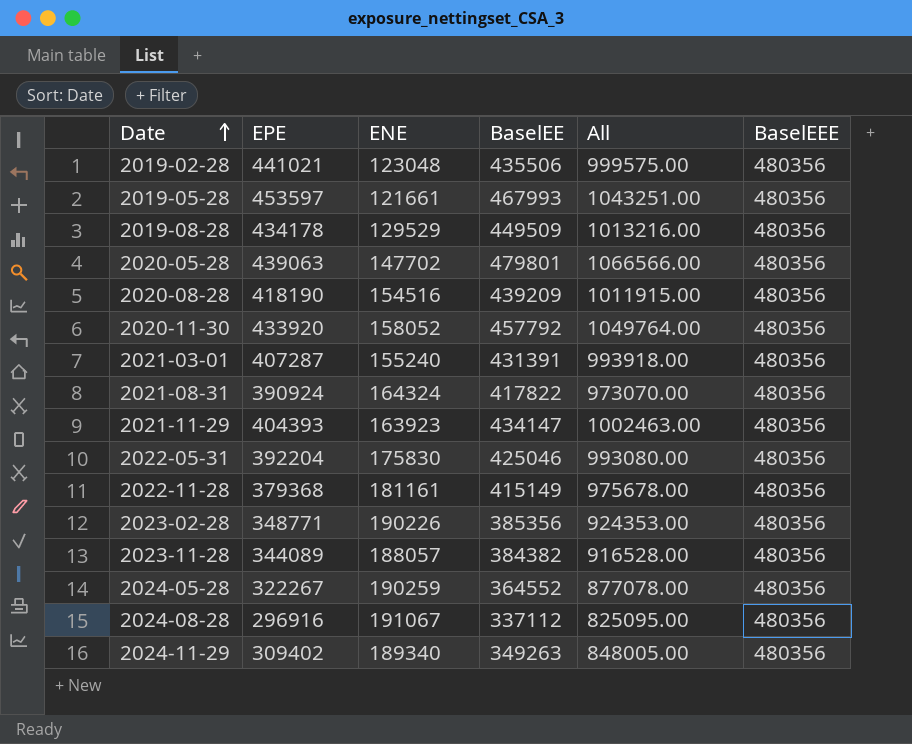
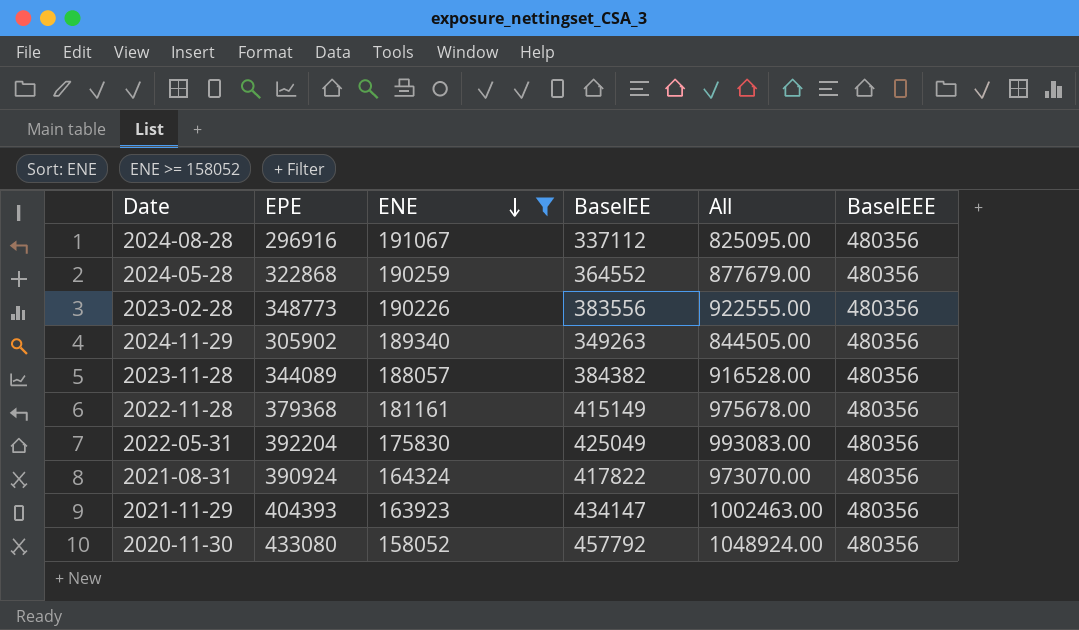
filter: none -> ENE >= 158052
row order: Date ascending -> ENE descending
2024-05-28 | EPE: 322267 -> 322868
2024-05-28 | All: 877078.00 -> 877679.00
2023-02-28 | EPE: 348771 -> 348773
2023-02-28 | BaselEE: 385356 -> 383556
2023-02-28 | All: 924353.00 -> 922555.00
2024-11-29 | EPE: 309402 -> 305902
2024-11-29 | All: 848005.00 -> 844505.00
2022-05-31 | BaselEE: 425046 -> 425049
2022-05-31 | All: 993080.00 -> 993083.00
2020-11-30 | EPE: 433920 -> 433080
2020-11-30 | All: 1049764.00 -> 1048924.00

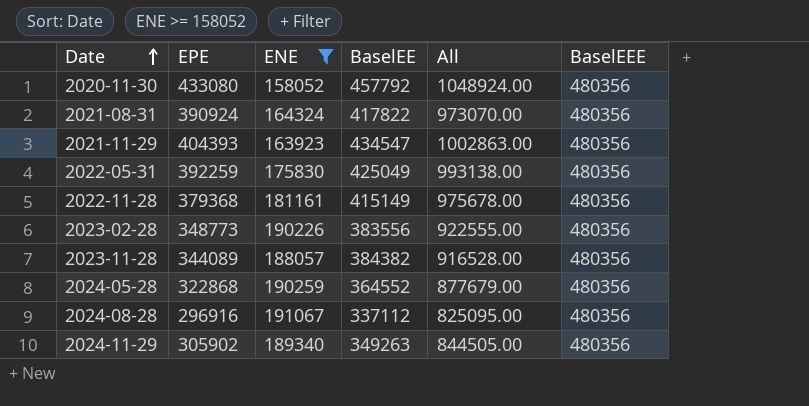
row order: ENE descending -> Date ascending
2021-11-29 | BaselEE: 434147 -> 434547
2021-11-29 | All: 1002463.00 -> 1002863.00
2022-05-31 | EPE: 392204 -> 392259
2022-05-31 | All: 993083.00 -> 993138.00

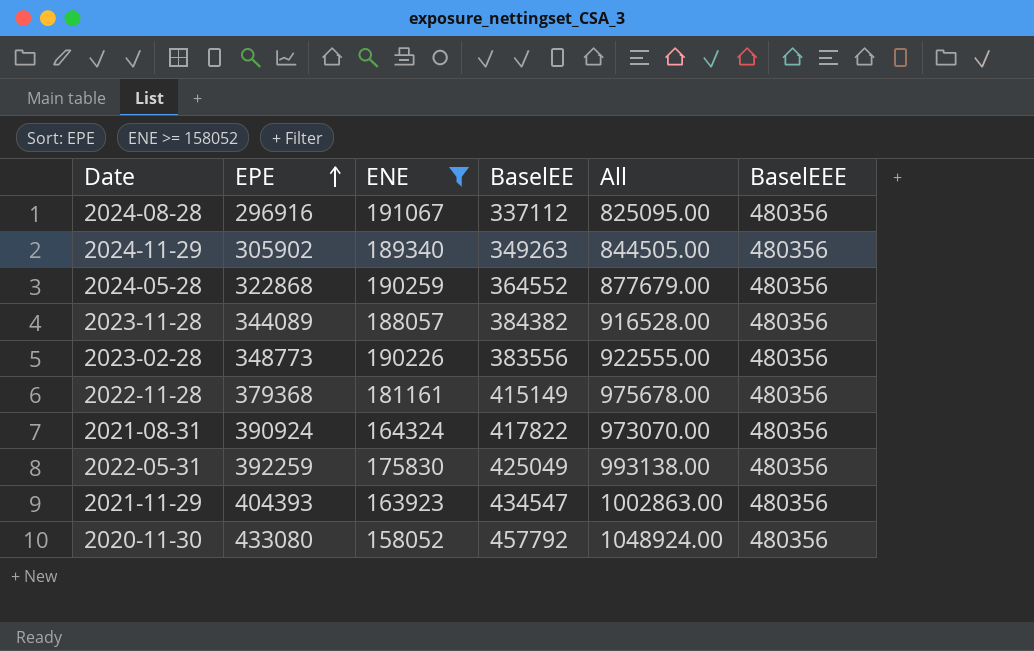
row order: Date ascending -> EPE ascending

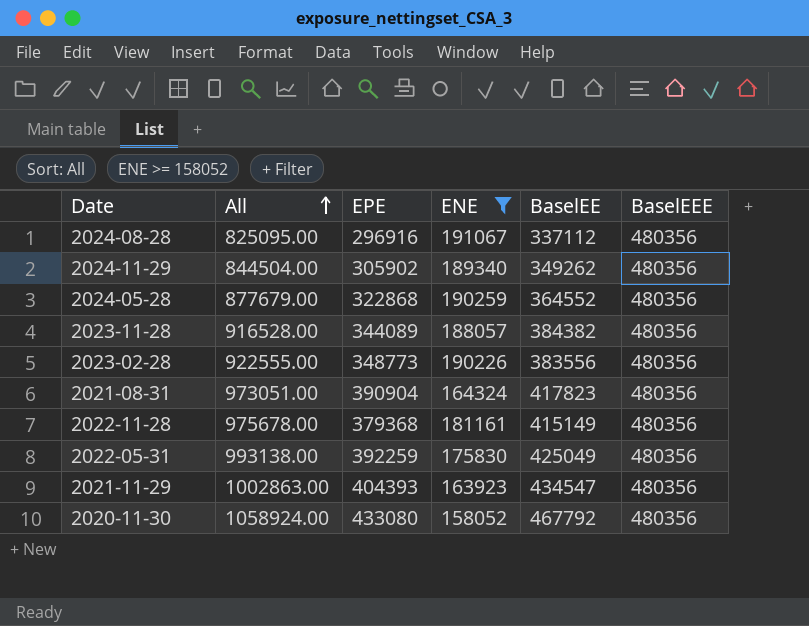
row order: EPE ascending -> All ascending
column All | position: 5 -> 2
2024-11-29 | All: 844505.00 -> 844504.00
2024-11-29 | BaselEE: 349263 -> 349262
2021-08-31 | All: 973070.00 -> 973051.00
2021-08-31 | EPE: 390924 -> 390904
2021-08-31 | BaselEE: 417822 -> 417823
2020-11-30 | All: 1048924.00 -> 1058924.00
2020-11-30 | BaselEE: 457792 -> 467792

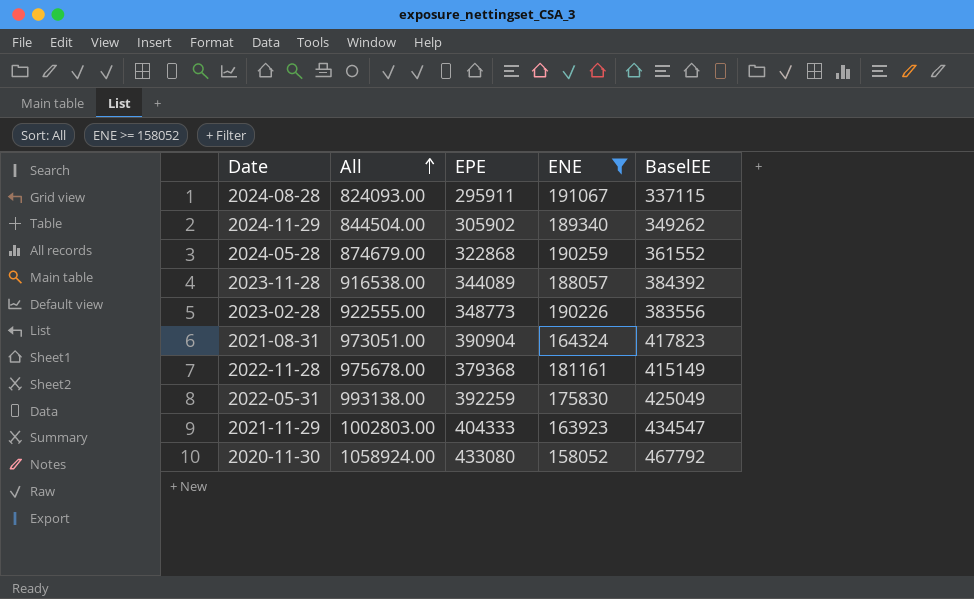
column BaselEEE | position: 6 -> none
2024-08-28 | All: 825095.00 -> 824093.00
2024-08-28 | EPE: 296916 -> 295911
2024-08-28 | BaselEE: 337112 -> 337115
2024-05-28 | All: 877679.00 -> 874679.00
2024-05-28 | BaselEE: 364552 -> 361552
2023-11-28 | All: 916528.00 -> 916538.00
2023-11-28 | BaselEE: 384382 -> 384392
2021-11-29 | All: 1002863.00 -> 1002803.00
2021-11-29 | EPE: 404393 -> 404333

